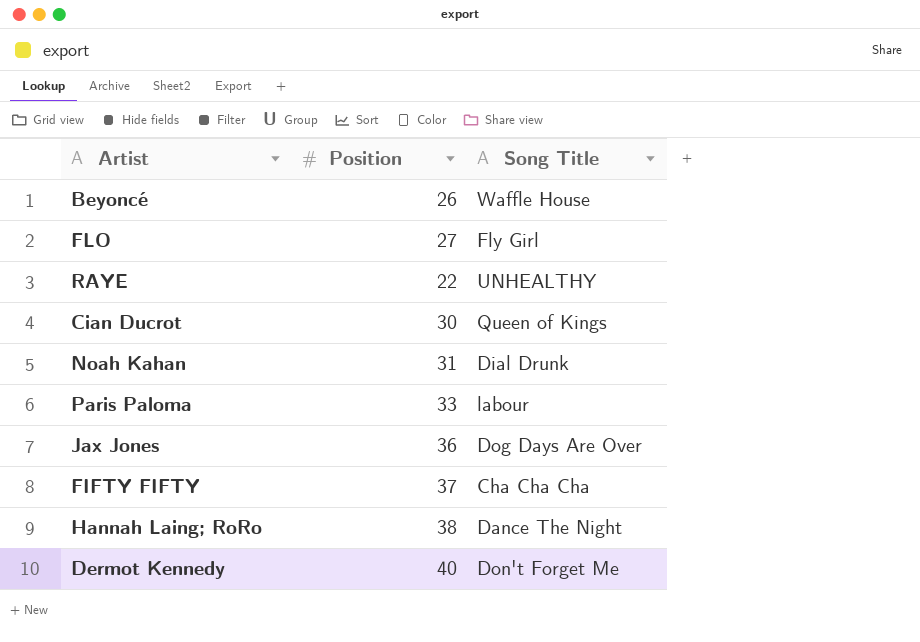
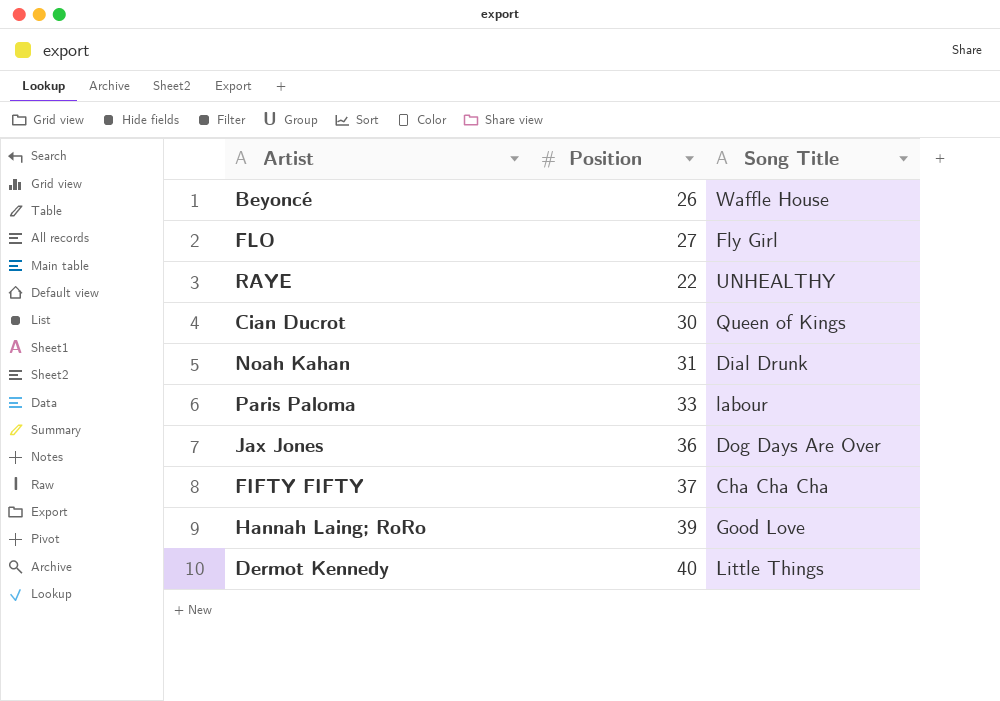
Hannah Laing; RoRo | Position: 38 -> 39
Hannah Laing; RoRo | Song Title: Dance The Night -> Good Love
Dermot Kennedy | Song Title: Don't Forget Me -> Little Things

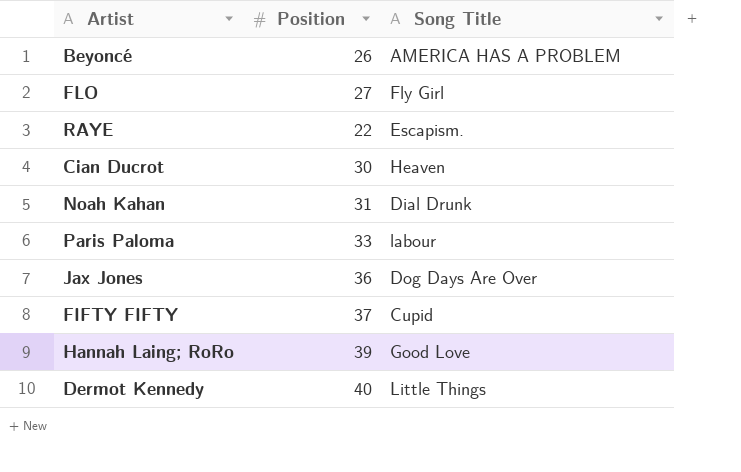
Beyoncé | Song Title: Waffle House -> AMERICA HAS A PROBLEM
RAYE | Song Title: UNHEALTHY -> Escapism.
Cian Ducrot | Song Title: Queen of Kings -> Heaven
FIFTY FIFTY | Song Title: Cha Cha Cha -> Cupid

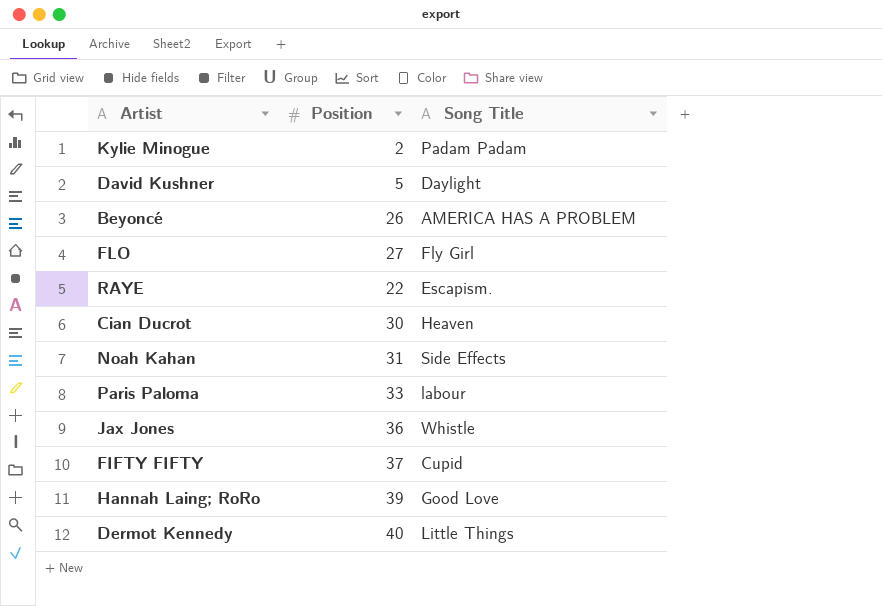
row Kylie Minogue: none -> 2 | Padam Padam
row David Kushner: none -> 5 | Daylight
Noah Kahan | Song Title: Dial Drunk -> Side Effects
Jax Jones | Song Title: Dog Days Are Over -> Whistle

